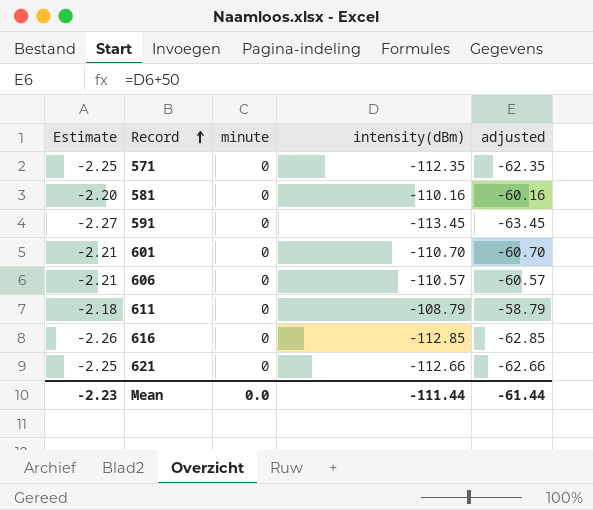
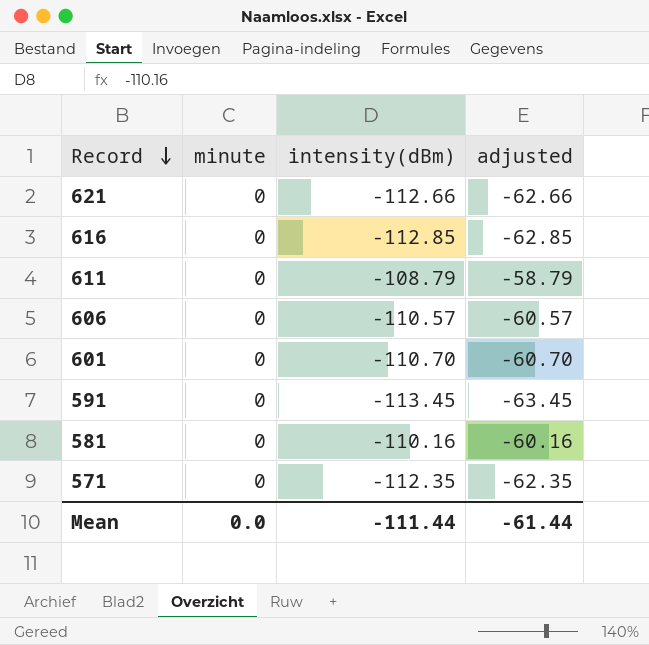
row order: Record ascending -> Record descending
column Estimate | formula: [intensity(dBm)] * 0.02 -> none

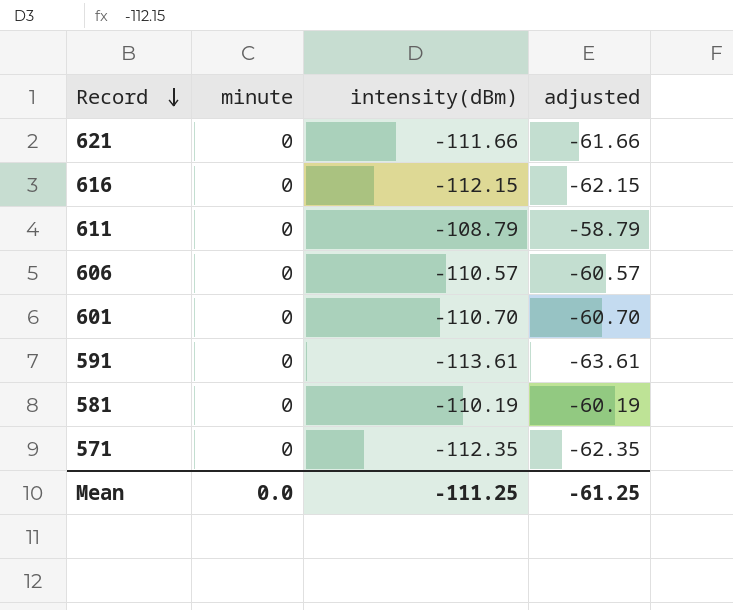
621 | intensity(dBm): -112.66 -> -111.66
621 | adjusted: -62.66 -> -61.66
616 | intensity(dBm): -112.85 -> -112.15
616 | adjusted: -62.85 -> -62.15
591 | intensity(dBm): -113.45 -> -113.61
591 | adjusted: -63.45 -> -63.61
581 | intensity(dBm): -110.16 -> -110.19
581 | adjusted: -60.16 -> -60.19
Mean | intensity(dBm): -111.44 -> -111.25
Mean | adjusted: -61.44 -> -61.25

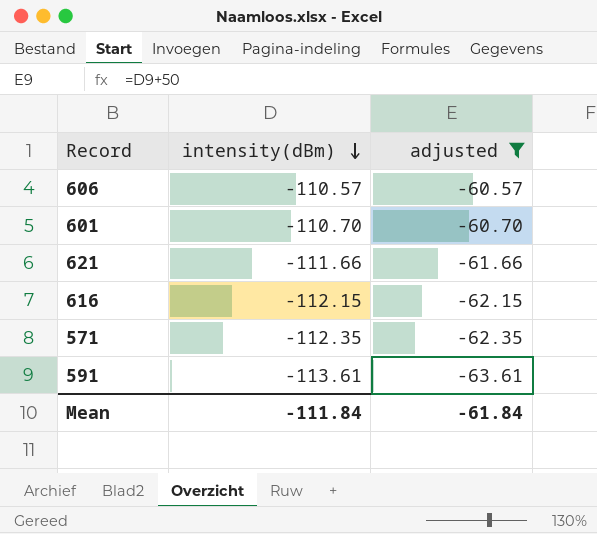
filter: none -> adjusted <= -60.57
row order: Record descending -> intensity(dBm) descending
column minute | position: 2 -> none
Mean | intensity(dBm): -111.25 -> -111.84
Mean | adjusted: -61.25 -> -61.84

